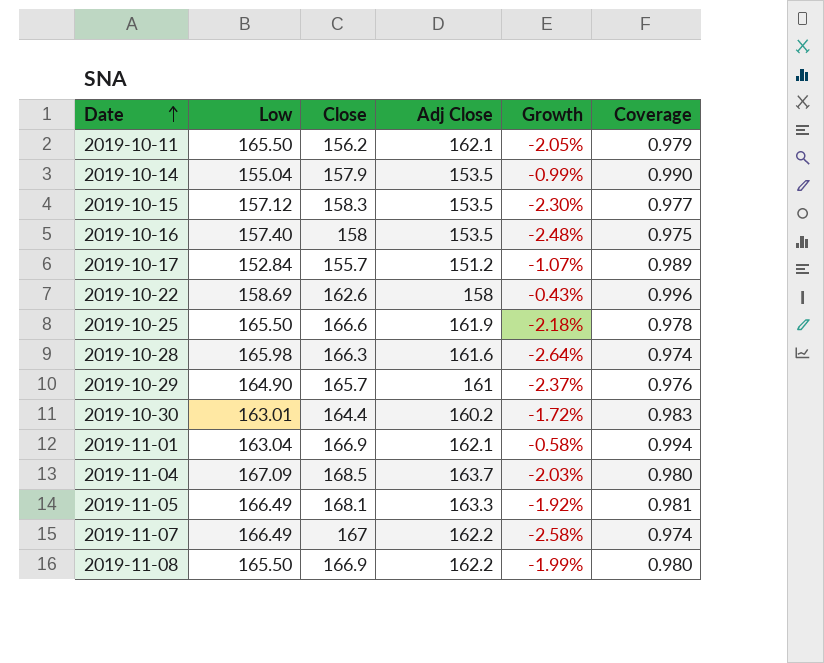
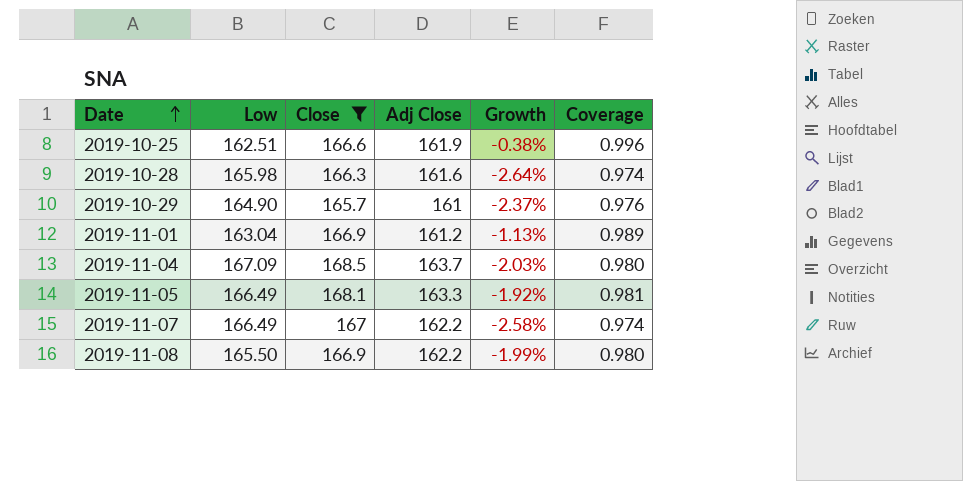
filter: none -> Close >= 165.7
2019-10-25 | Low: 165.50 -> 162.51
2019-10-25 | Growth: -2.18% -> -0.38%
2019-10-25 | Coverage: 0.978 -> 0.996
2019-11-01 | Adj Close: 162.1 -> 161.2
2019-11-01 | Growth: -0.58% -> -1.13%
2019-11-01 | Coverage: 0.994 -> 0.989

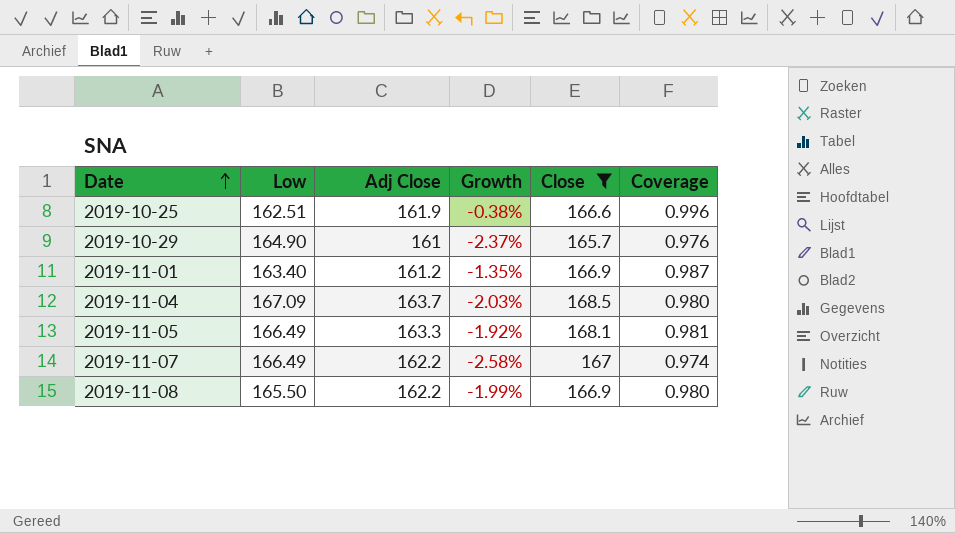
column Close | position: 3 -> 5
row 2019-10-28: 165.98 | 166.3 | 161.6 | -2.64% | 0.974 -> none
2019-11-01 | Low: 163.04 -> 163.40
2019-11-01 | Growth: -1.13% -> -1.35%
2019-11-01 | Coverage: 0.989 -> 0.987

